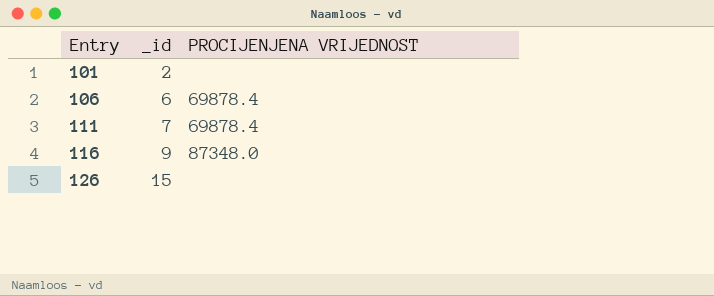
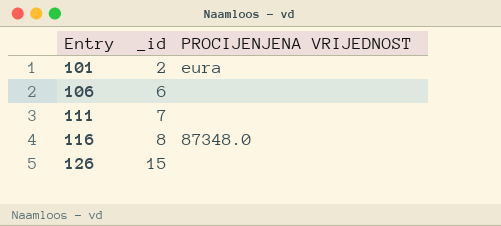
101 | PROCIJENJENA VRIJEDNOST: none -> eura
106 | PROCIJENJENA VRIJEDNOST: 69878.4 -> none
111 | PROCIJENJENA VRIJEDNOST: 69878.4 -> none
116 | _id: 9 -> 8

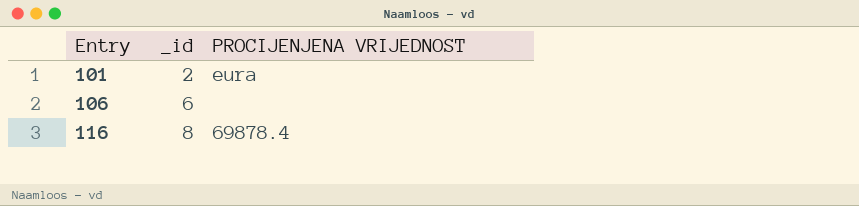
row 111: 7 | none -> none
row 126: 15 | none -> none
116 | PROCIJENJENA VRIJEDNOST: 87348.0 -> 69878.4

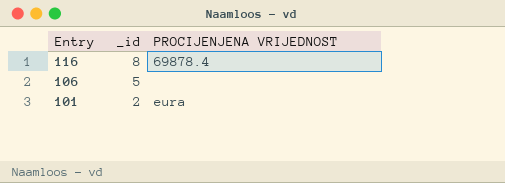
row order: Entry ascending -> Entry descending
106 | _id: 6 -> 5

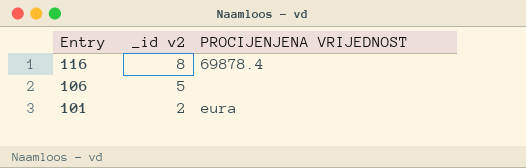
column name: _id -> _id v2

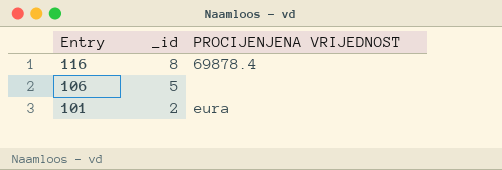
column name: _id v2 -> _id

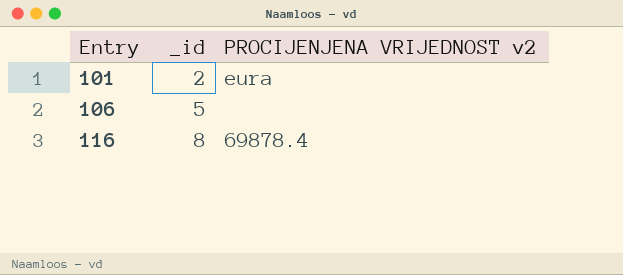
row order: Entry descending -> Entry ascending
column name: PROCIJENJENA VRIJEDNOST -> PROCIJENJENA VRIJEDNOST v2

